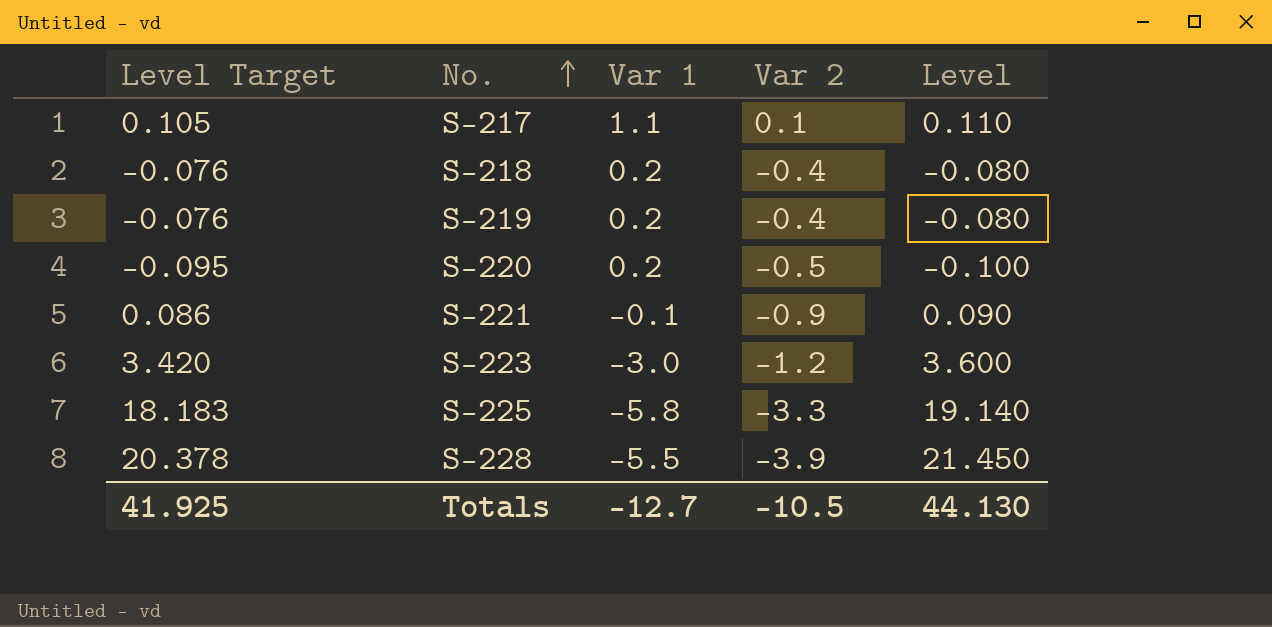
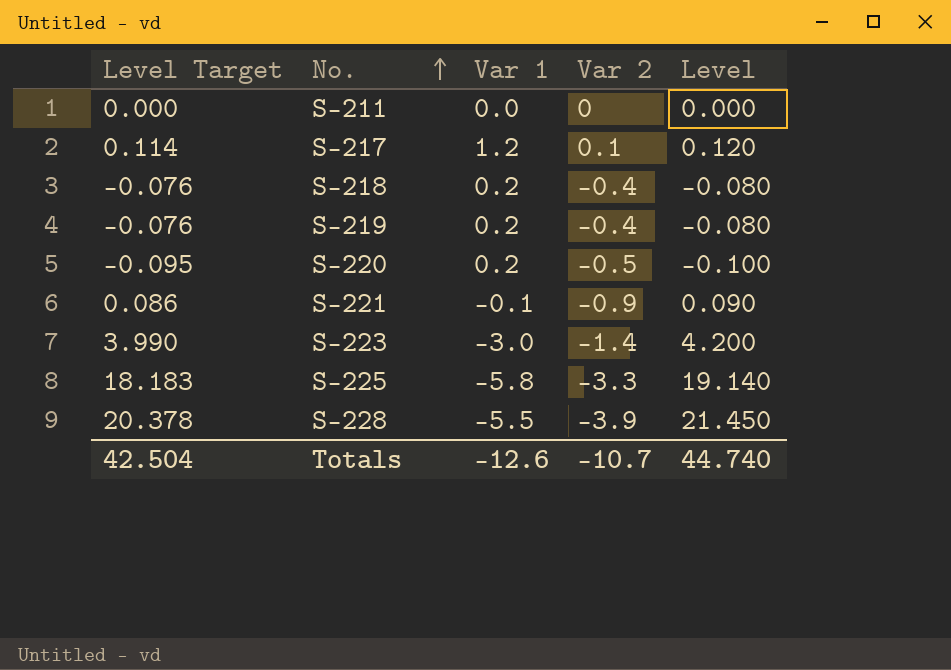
row S-211: none -> 0.000 | 0.0 | 0 | 0.000
S-217 | Level Target: 0.105 -> 0.114
S-217 | Var 1: 1.1 -> 1.2
S-217 | Level: 0.110 -> 0.120
S-223 | Level Target: 3.420 -> 3.990
S-223 | Var 2: -1.2 -> -1.4
S-223 | Level: 3.600 -> 4.200
Totals | Level Target: 41.925 -> 42.504
Totals | Var 1: -12.7 -> -12.6
Totals | Var 2: -10.5 -> -10.7
Totals | Level: 44.130 -> 44.740

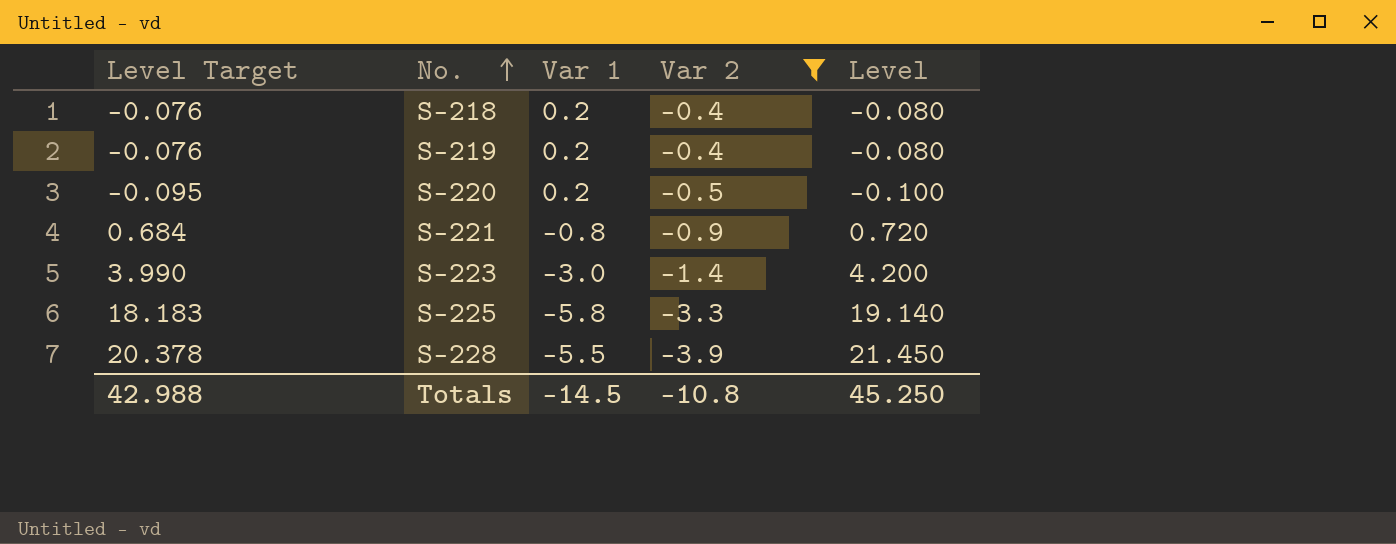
filter: none -> Var 2 <= -0.4
S-221 | Level Target: 0.086 -> 0.684
S-221 | Var 1: -0.1 -> -0.8
S-221 | Level: 0.090 -> 0.720
Totals | Level Target: 42.504 -> 42.988
Totals | Var 1: -12.6 -> -14.5
Totals | Var 2: -10.7 -> -10.8
Totals | Level: 44.740 -> 45.250

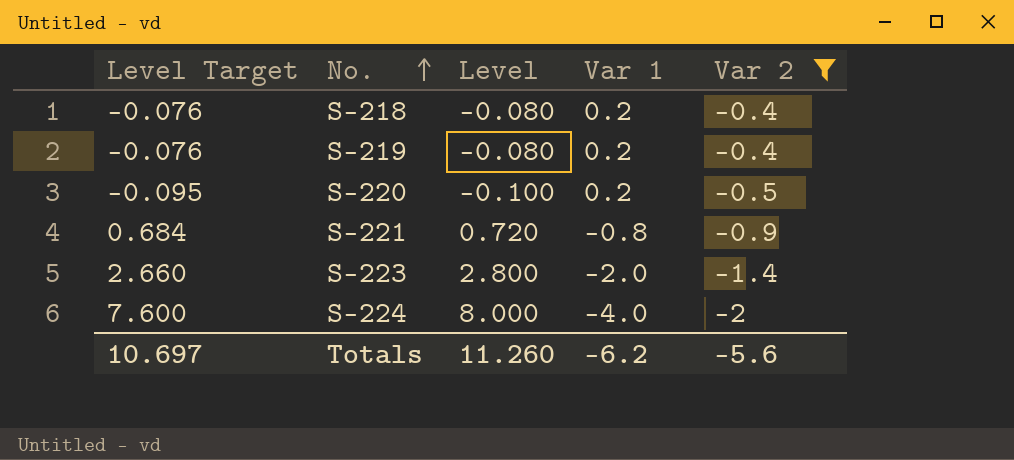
column Level | position: 5 -> 3
row S-225: 18.183 | -5.8 | -3.3 | 19.140 -> none
row S-228: 20.378 | -5.5 | -3.9 | 21.450 -> none
S-223 | Level Target: 3.990 -> 2.660
S-223 | Level: 4.200 -> 2.800
S-223 | Var 1: -3.0 -> -2.0
row S-224: none -> 7.600 | 8.000 | -4.0 | -2
Totals | Level Target: 42.988 -> 10.697
Totals | Level: 45.250 -> 11.260
Totals | Var 1: -14.5 -> -6.2
Totals | Var 2: -10.8 -> -5.6

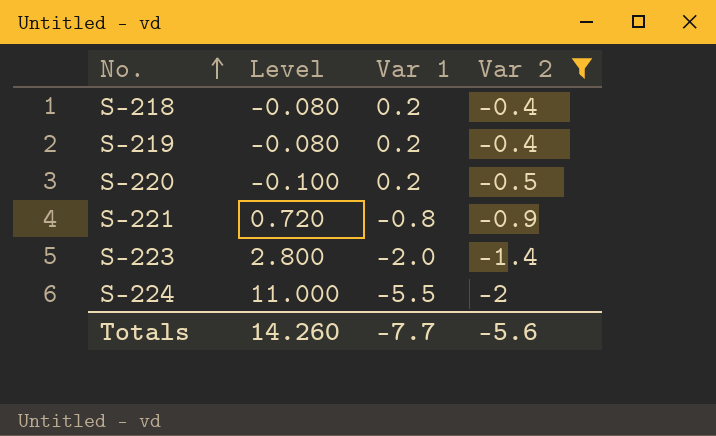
column Level Target | formula: [Level] * 0.95 -> none
S-224 | Level: 8.000 -> 11.000
S-224 | Var 1: -4.0 -> -5.5
Totals | Level: 11.260 -> 14.260
Totals | Var 1: -6.2 -> -7.7

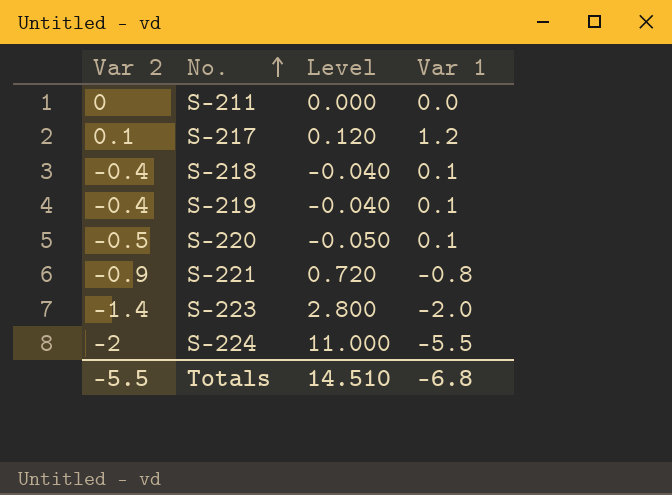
filter: Var 2 <= -0.4 -> none
column Var 2 | position: 4 -> 1
S-218 | Level: -0.080 -> -0.040
S-218 | Var 1: 0.2 -> 0.1
S-219 | Level: -0.080 -> -0.040
S-219 | Var 1: 0.2 -> 0.1
S-220 | Level: -0.100 -> -0.050
S-220 | Var 1: 0.2 -> 0.1
Totals | Var 2: -5.6 -> -5.5
Totals | Level: 14.260 -> 14.510
Totals | Var 1: -7.7 -> -6.8

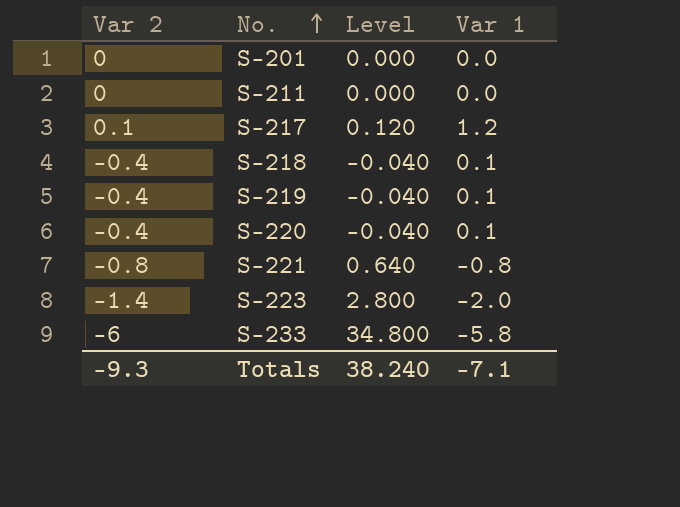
row S-224: -2 | 11.000 | -5.5 -> none
row S-201: none -> 0 | 0.000 | 0.0
S-220 | Var 2: -0.5 -> -0.4
S-220 | Level: -0.050 -> -0.040
S-221 | Var 2: -0.9 -> -0.8
S-221 | Level: 0.720 -> 0.640
row S-233: none -> -6 | 34.800 | -5.8
Totals | Var 2: -5.5 -> -9.3
Totals | Level: 14.510 -> 38.240
Totals | Var 1: -6.8 -> -7.1

